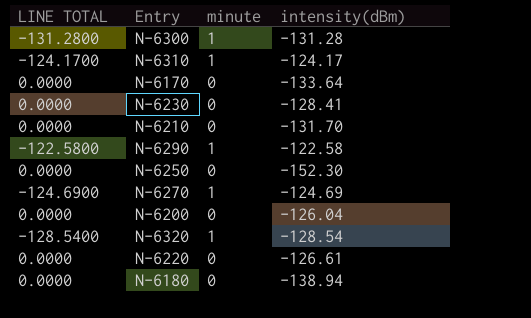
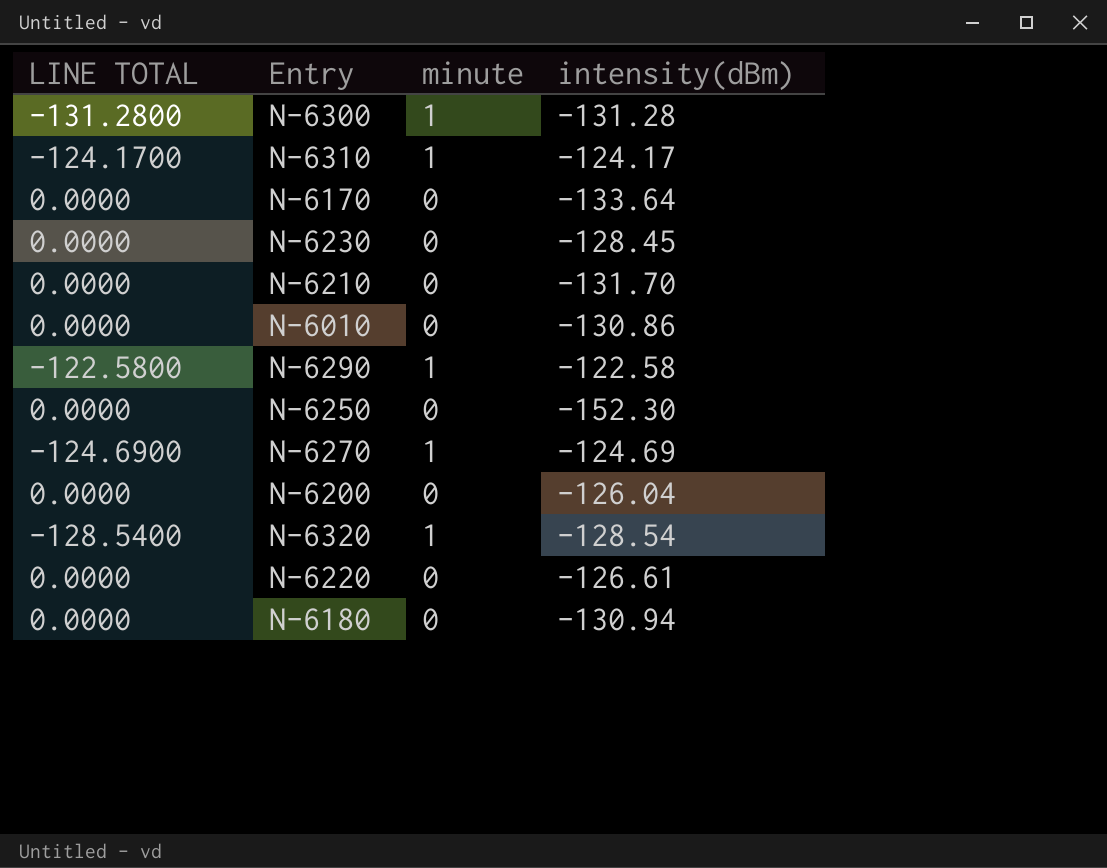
N-6230 | intensity(dBm): -128.41 -> -128.45
row N-6010: none -> 0.0000 | 0 | -130.86
N-6180 | intensity(dBm): -138.94 -> -130.94

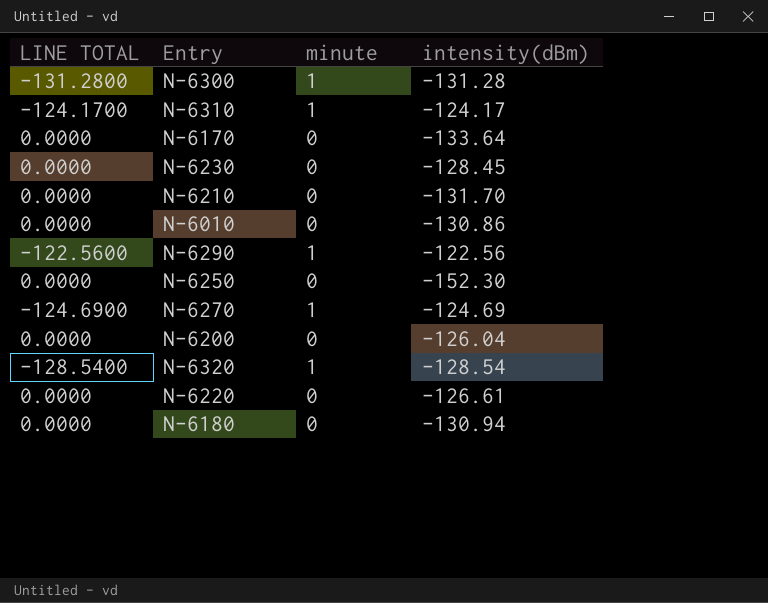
N-6290 | LINE TOTAL: -122.5800 -> -122.5600
N-6290 | intensity(dBm): -122.58 -> -122.56

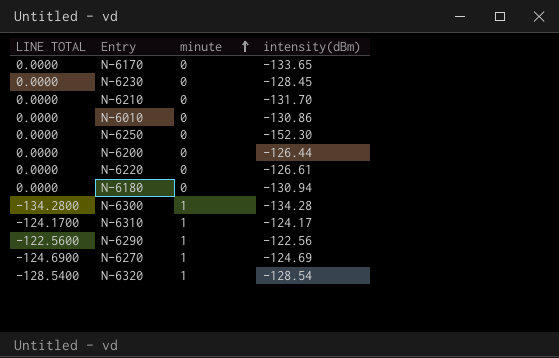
row order: none -> minute ascending
N-6170 | intensity(dBm): -133.64 -> -133.65
N-6200 | intensity(dBm): -126.04 -> -126.44
N-6300 | LINE TOTAL: -131.2800 -> -134.2800
N-6300 | intensity(dBm): -131.28 -> -134.28

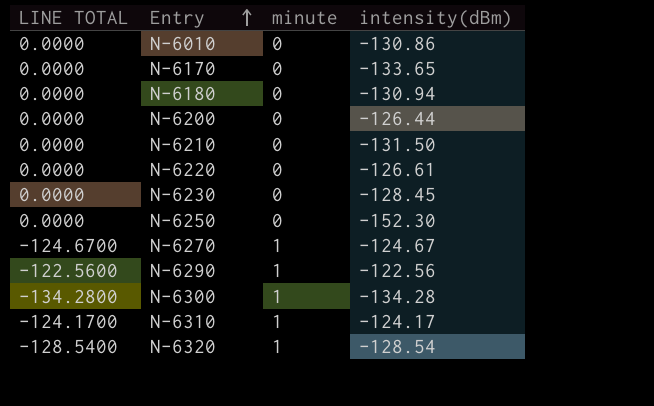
row order: minute ascending -> Entry ascending
N-6210 | intensity(dBm): -131.70 -> -131.50
N-6270 | LINE TOTAL: -124.6900 -> -124.6700
N-6270 | intensity(dBm): -124.69 -> -124.67

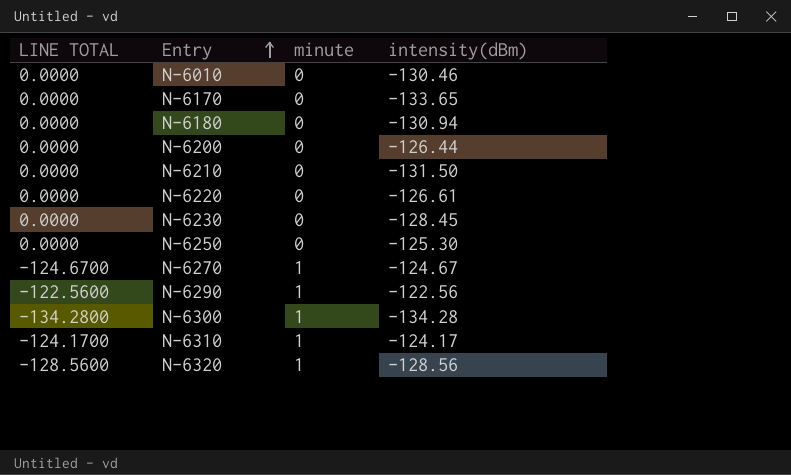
N-6010 | intensity(dBm): -130.86 -> -130.46
N-6250 | intensity(dBm): -152.30 -> -125.30
N-6320 | LINE TOTAL: -128.5400 -> -128.5600
N-6320 | intensity(dBm): -128.54 -> -128.56

